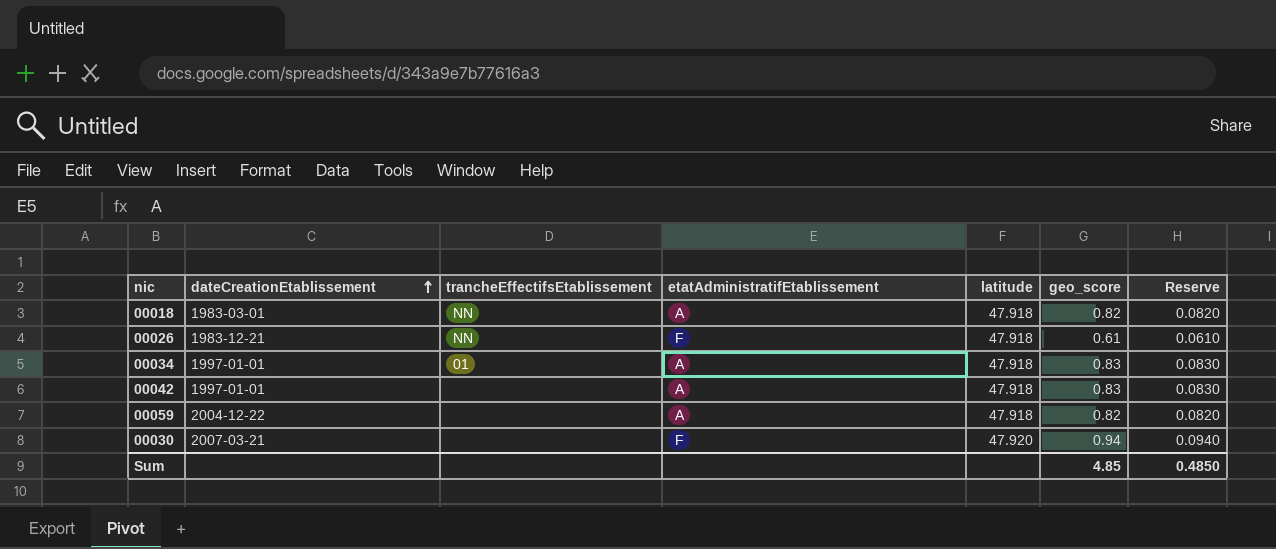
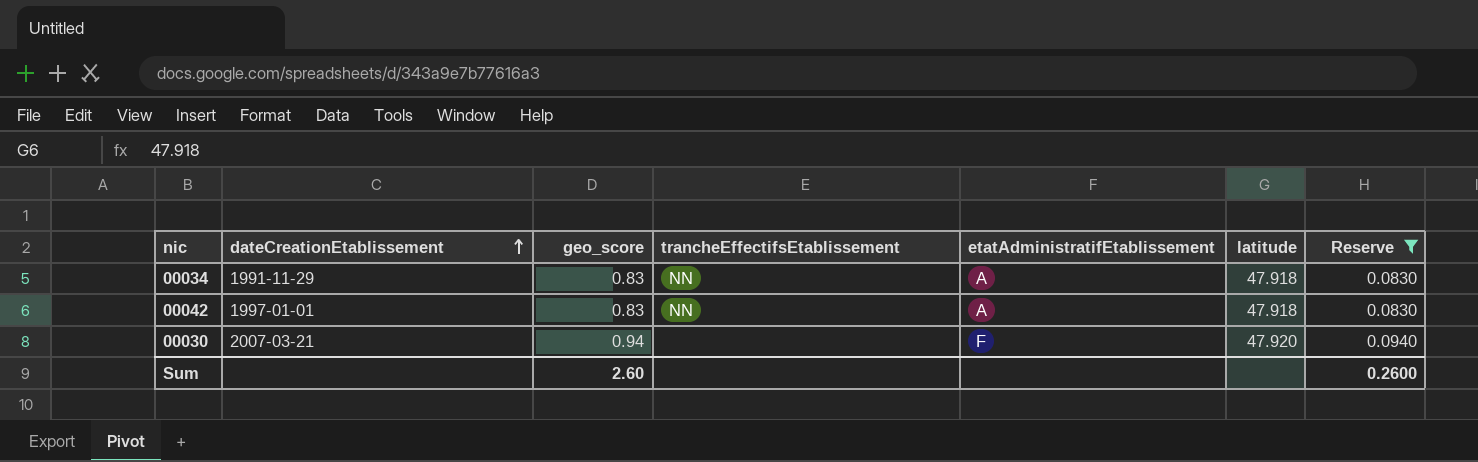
filter: none -> Reserve >= 0.0830
column geo_score | position: 6 -> 3
00034 | dateCreationEtablissement: 1997-01-01 -> 1991-11-29
00034 | trancheEffectifsEtablissement: 01 -> NN
00042 | trancheEffectifsEtablissement: none -> NN
Sum | geo_score: 4.85 -> 2.60
Sum | Reserve: 0.4850 -> 0.2600

